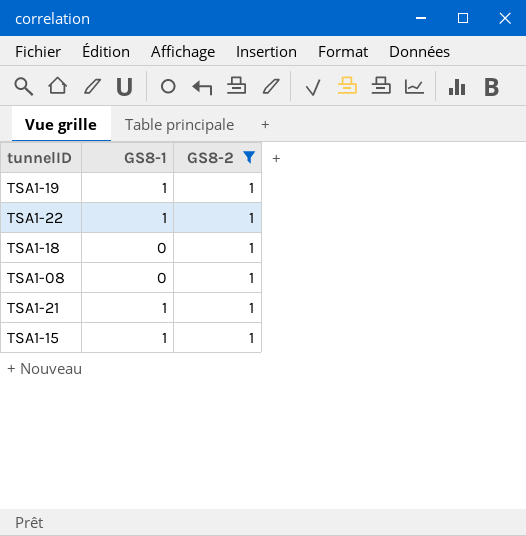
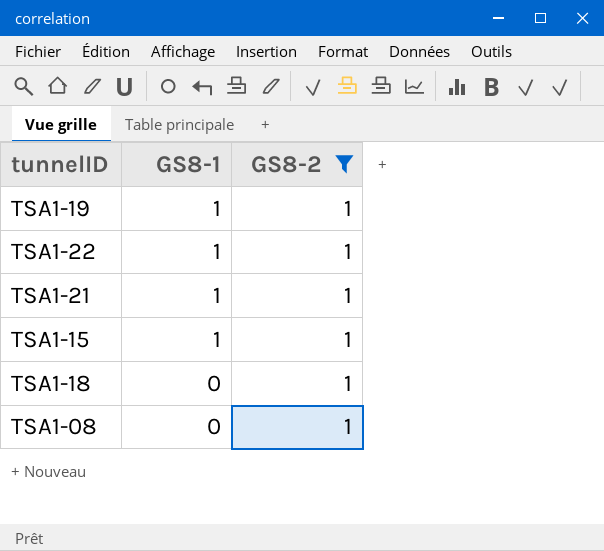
row order: none -> GS8-1 descending

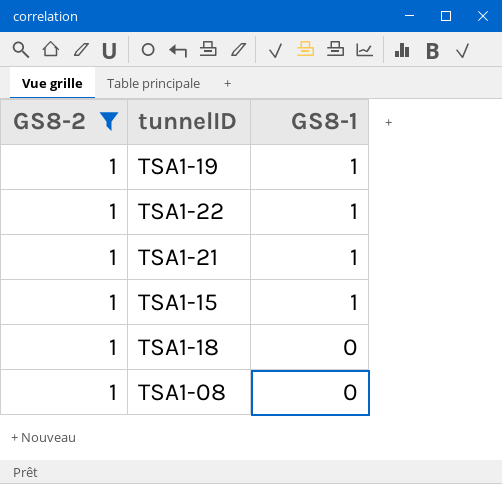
column GS8-2 | position: 3 -> 1

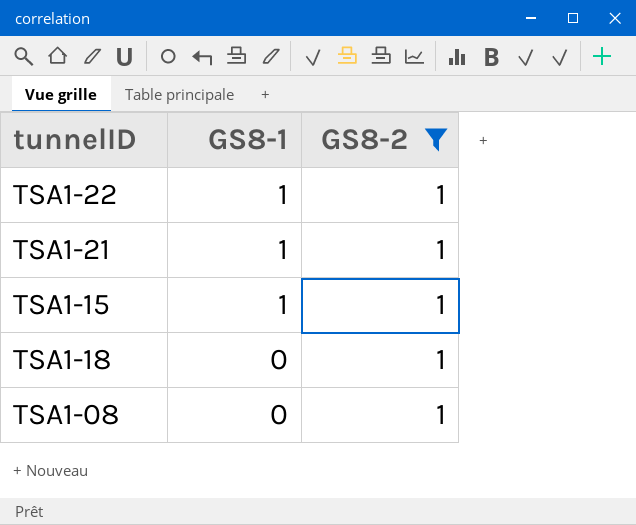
column GS8-2 | position: 1 -> 3
row TSA1-19: 1 | 1 -> none

